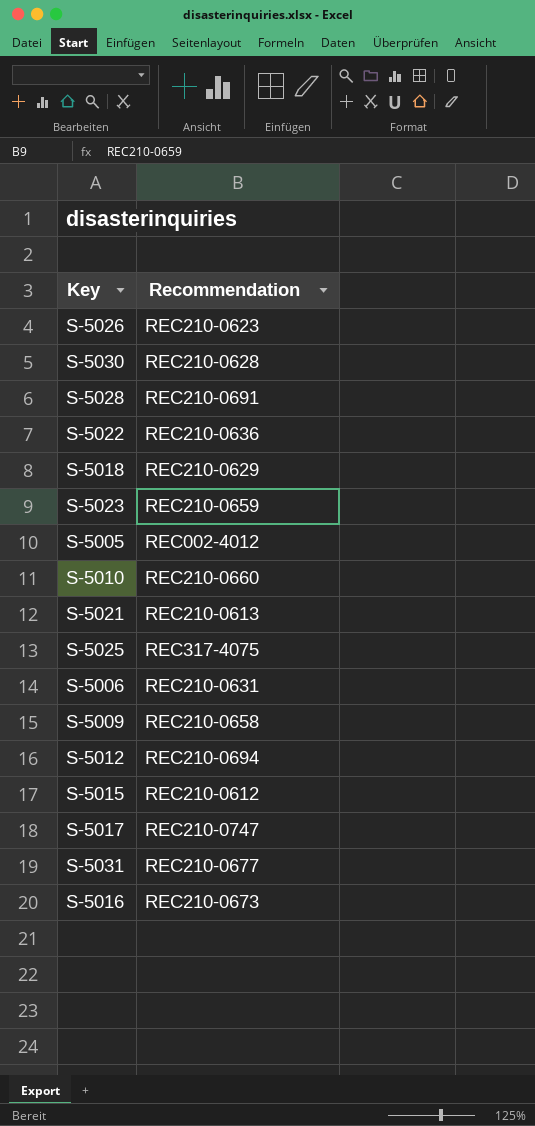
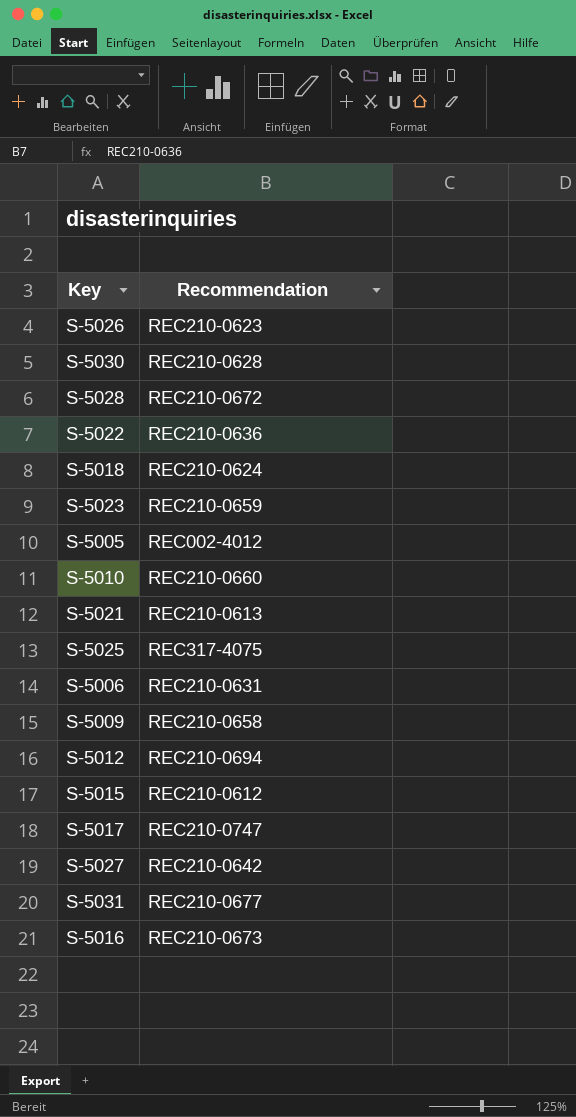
S-5028 | Recommendation: REC210-0691 -> REC210-0672
S-5018 | Recommendation: REC210-0629 -> REC210-0624
row S-5027: none -> REC210-0642

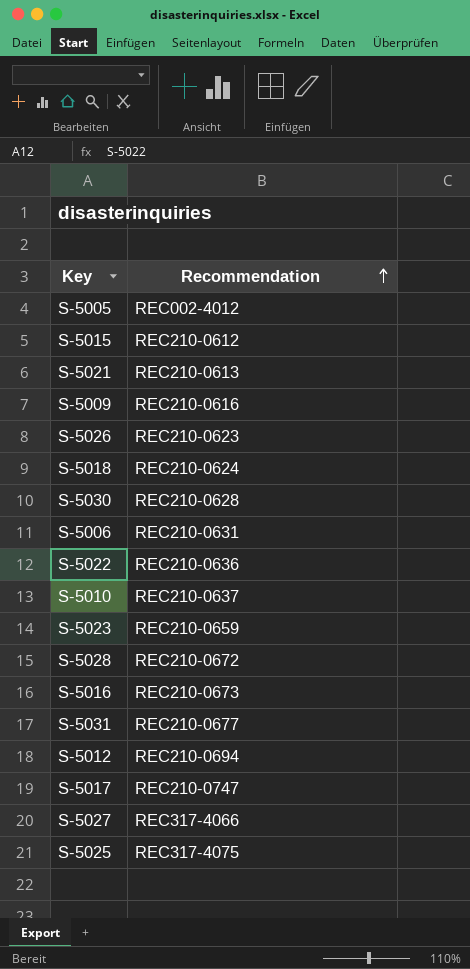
row order: none -> Recommendation ascending
S-5009 | Recommendation: REC210-0658 -> REC210-0616
S-5010 | Recommendation: REC210-0660 -> REC210-0637
S-5027 | Recommendation: REC210-0642 -> REC317-4066

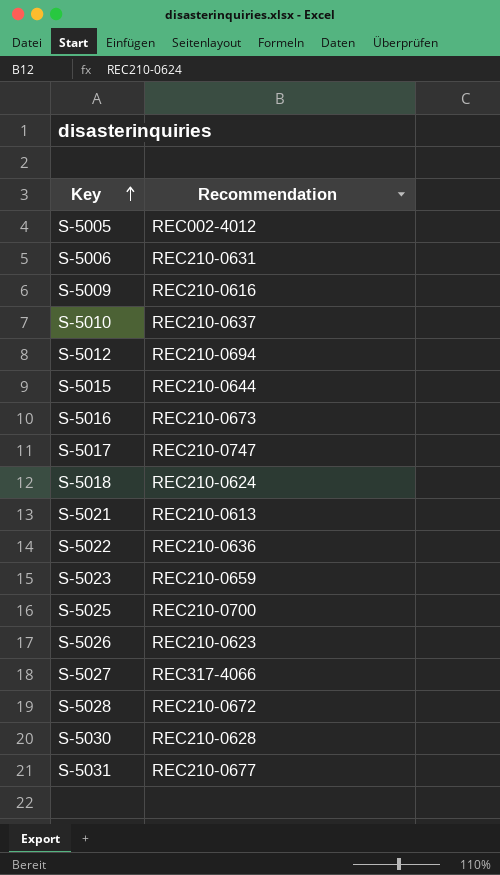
row order: Recommendation ascending -> Key ascending
S-5015 | Recommendation: REC210-0612 -> REC210-0644
S-5025 | Recommendation: REC317-4075 -> REC210-0700

